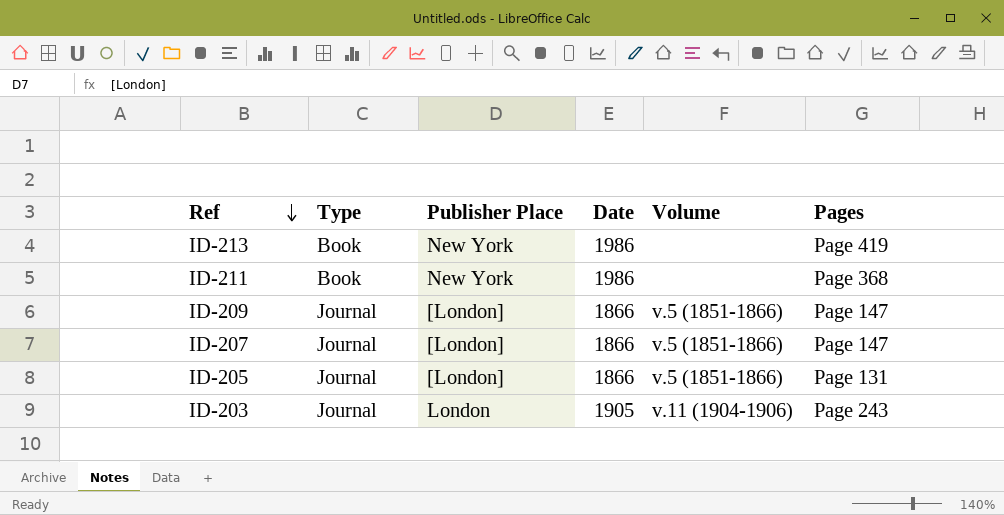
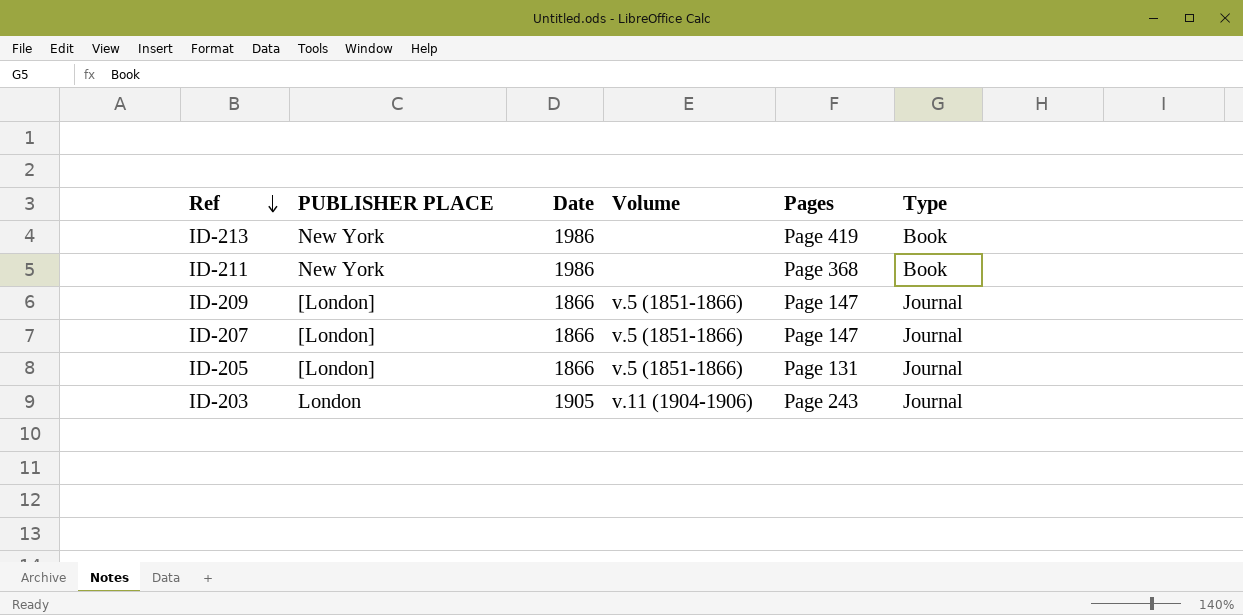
column name: Publisher Place -> PUBLISHER PLACE
column Type | position: 2 -> 6

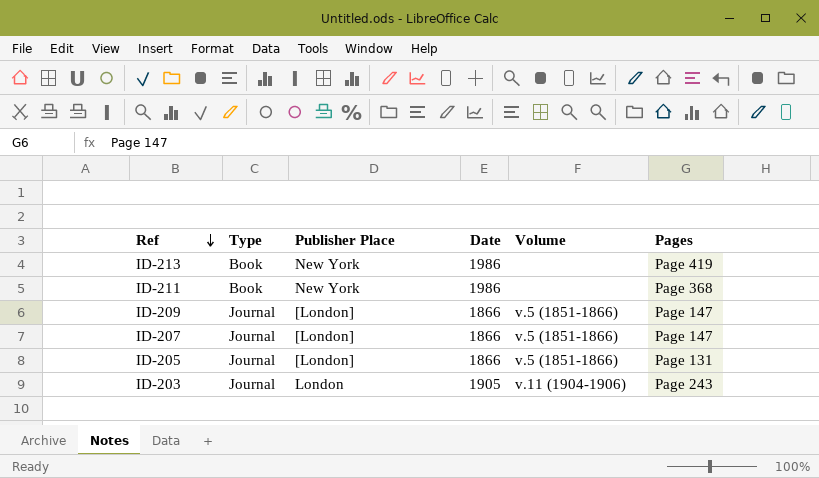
column Type | position: 6 -> 2
column name: PUBLISHER PLACE -> Publisher Place

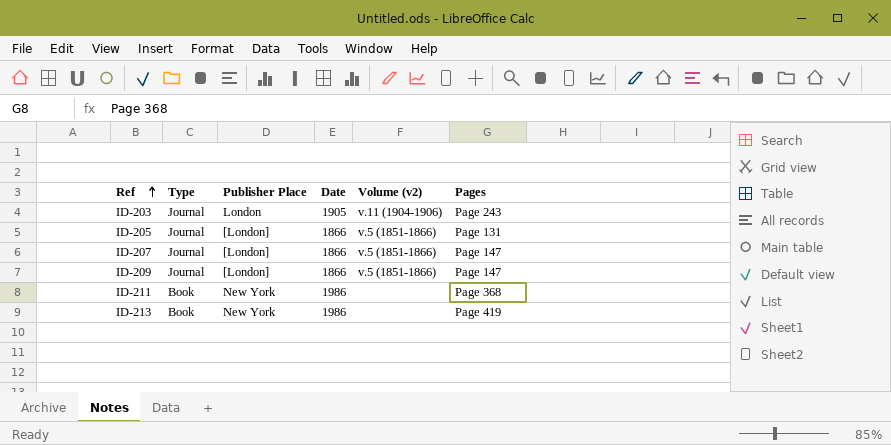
row order: Ref descending -> Ref ascending
column name: Volume -> Volume (v2)

